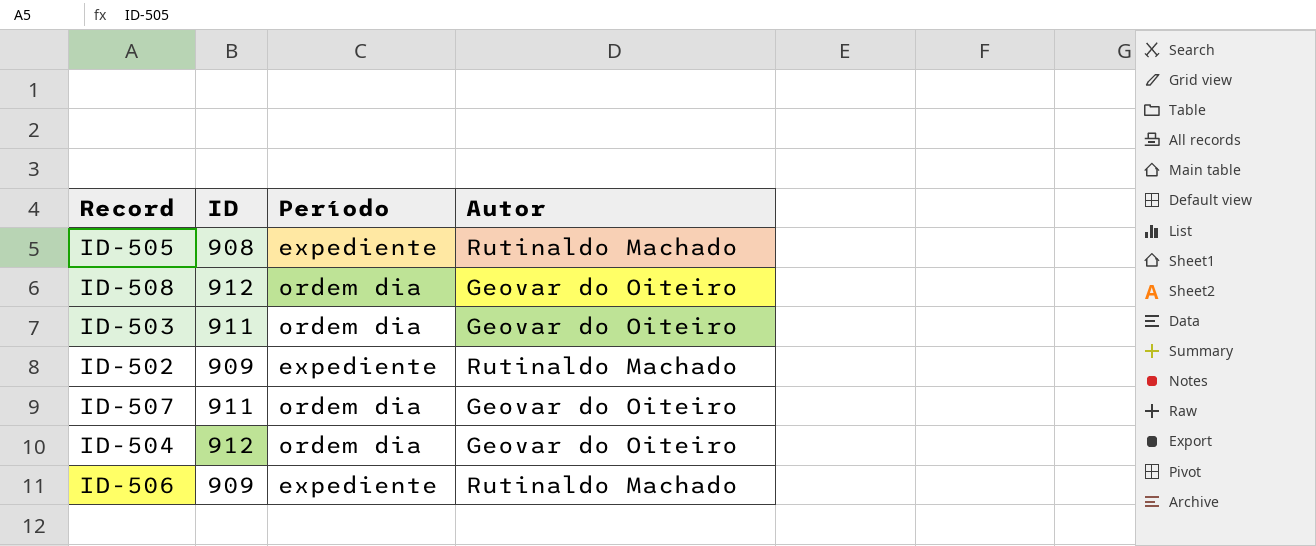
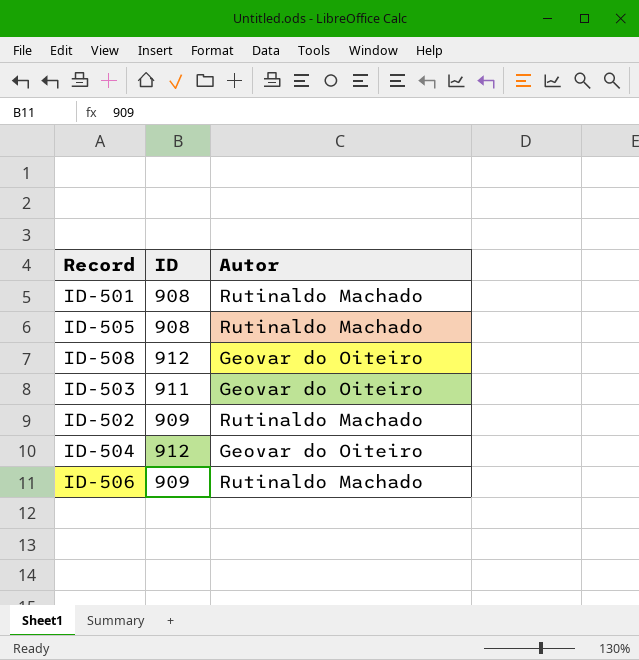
column Período | position: 3 -> none
row ID-507: 911 | ordem dia | Geovar do Oiteiro -> none
row ID-501: none -> 908 | Rutinaldo Machado

